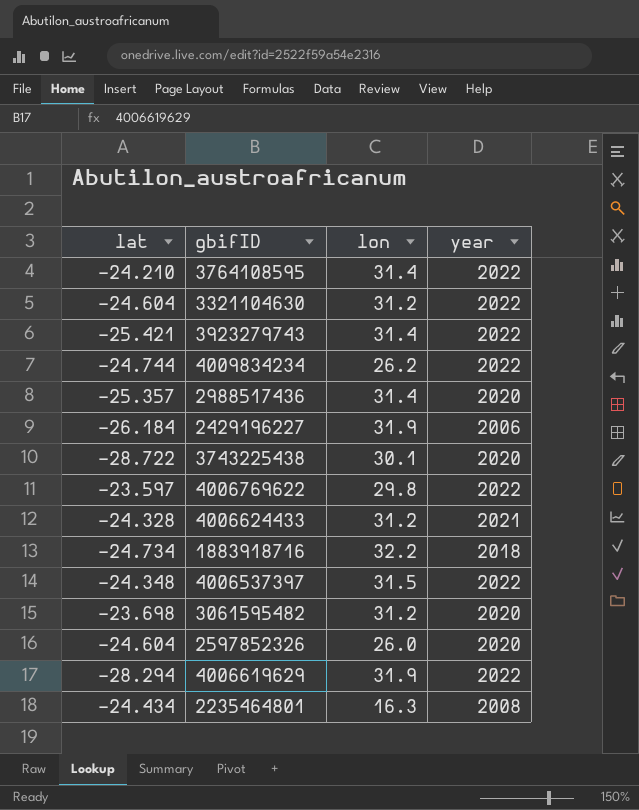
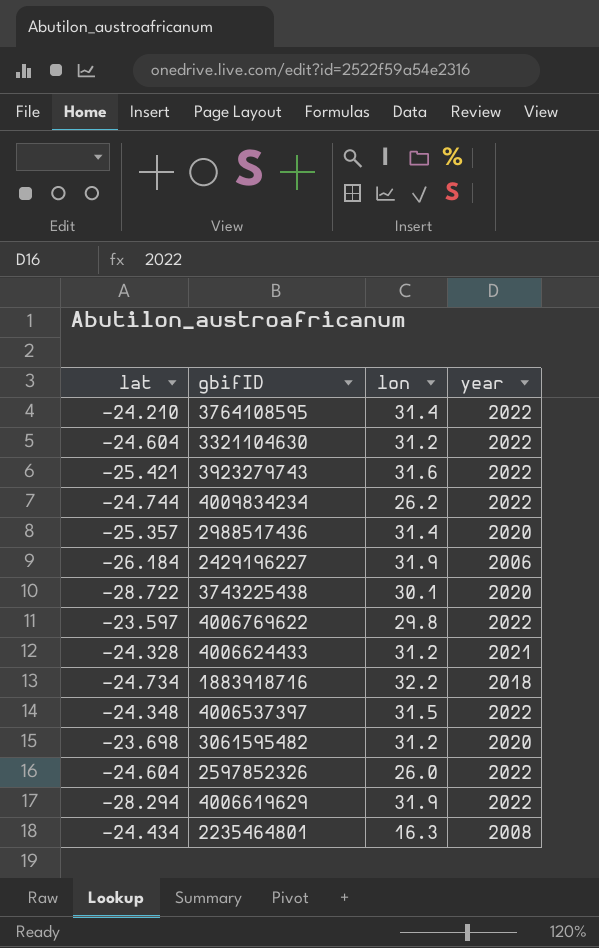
3923279743 | lon: 31.4 -> 31.6
2597852326 | year: 2020 -> 2022

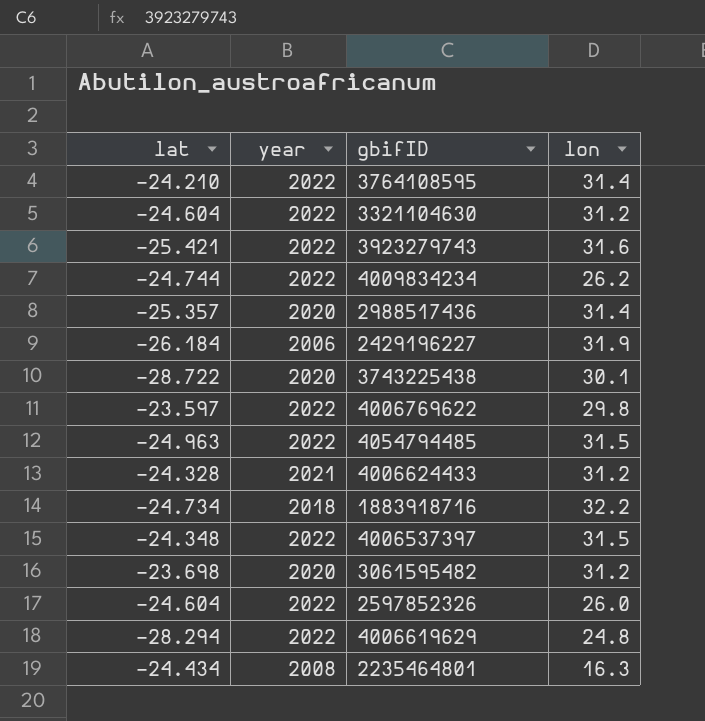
column year | position: 4 -> 2
row 4054794485: none -> -24.963 | 2022 | 31.5
4006619629 | lon: 31.9 -> 24.8

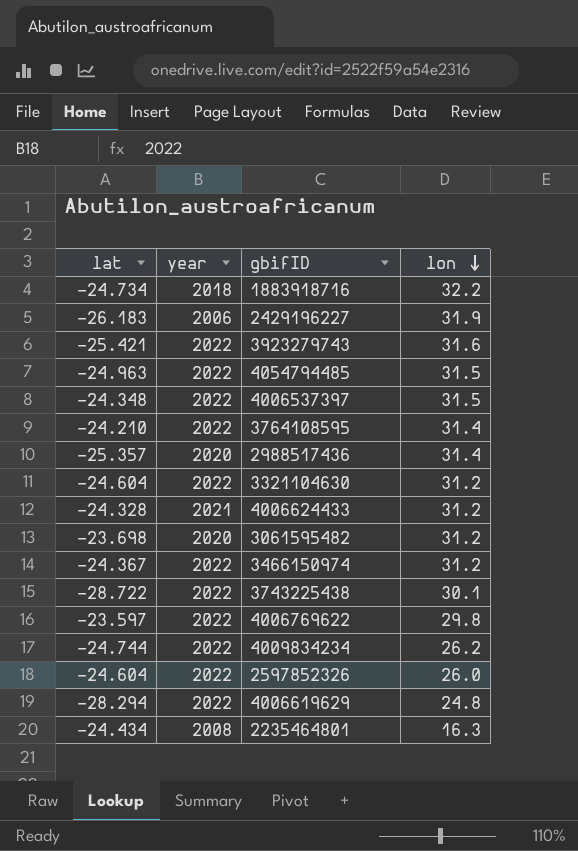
row order: none -> lon descending
2429196227 | lat: -26.184 -> -26.183
row 3466150974: none -> -24.367 | 2022 | 31.2
3743225438 | year: 2020 -> 2022

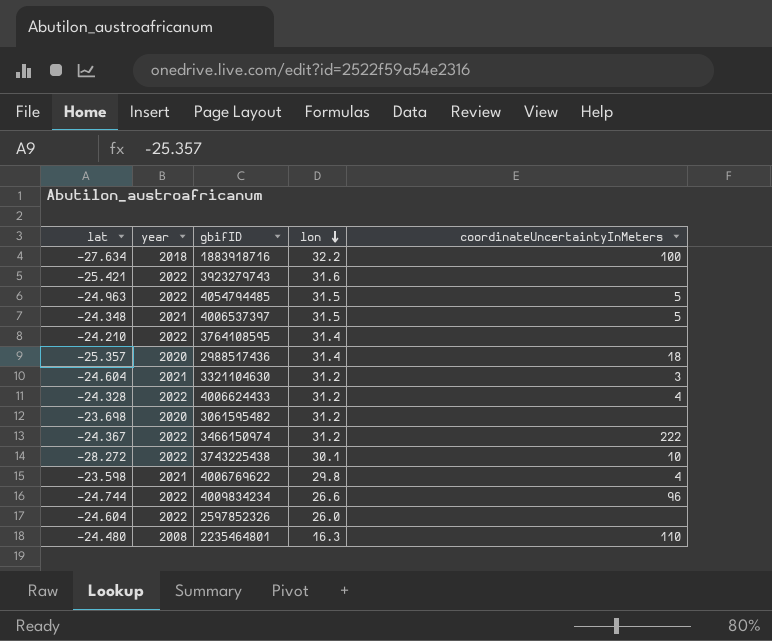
column coordinateUncertaintyInMeters | position: none -> 5
row 2429196227: -26.183 | 2006 | 31.9 -> none
row 4006619629: -28.294 | 2022 | 24.8 -> none
1883918716 | lat: -24.734 -> -27.634
4006537397 | year: 2022 -> 2021
3321104630 | year: 2022 -> 2021
4006624433 | year: 2021 -> 2022
3743225438 | lat: -28.722 -> -28.272
4006769622 | lat: -23.597 -> -23.598
4006769622 | year: 2022 -> 2021
4009834234 | lon: 26.2 -> 26.6
2235464801 | lat: -24.434 -> -24.480

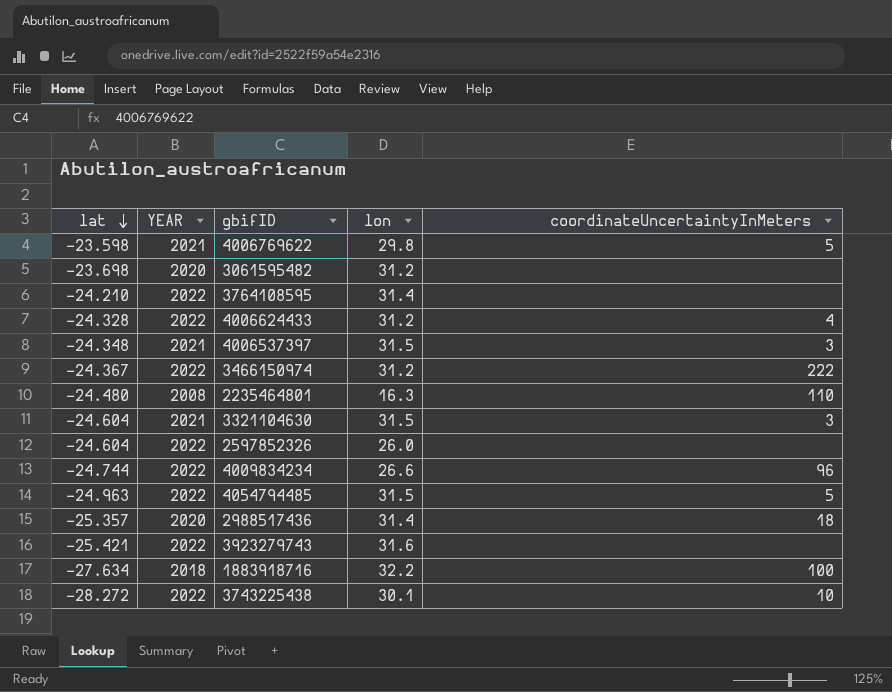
row order: lon descending -> lat descending
column name: year -> YEAR
4006769622 | coordinateUncertaintyInMeters: 4 -> 5
4006537397 | coordinateUncertaintyInMeters: 5 -> 3
3321104630 | lon: 31.2 -> 31.5

